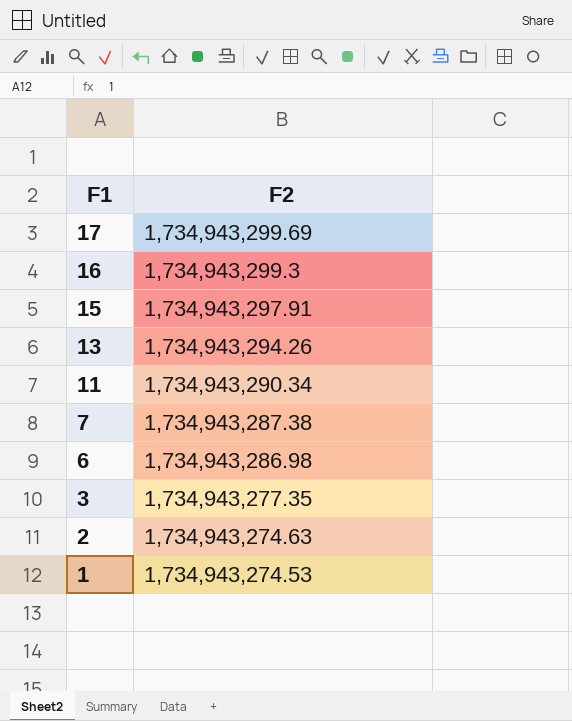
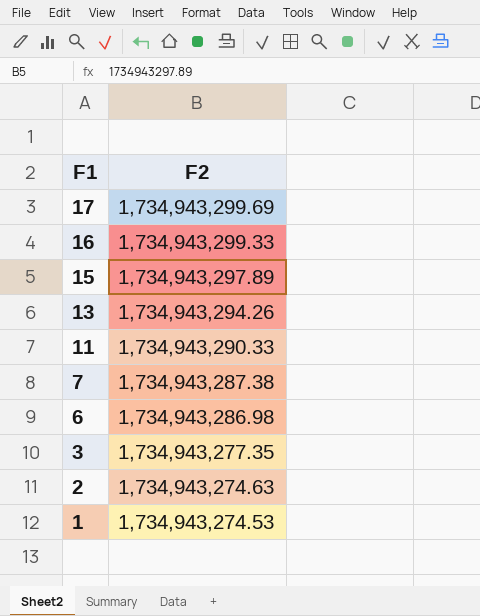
16 | F2: 1,734,943,299.3 -> 1,734,943,299.33
15 | F2: 1,734,943,297.91 -> 1,734,943,297.89
11 | F2: 1,734,943,290.34 -> 1,734,943,290.33

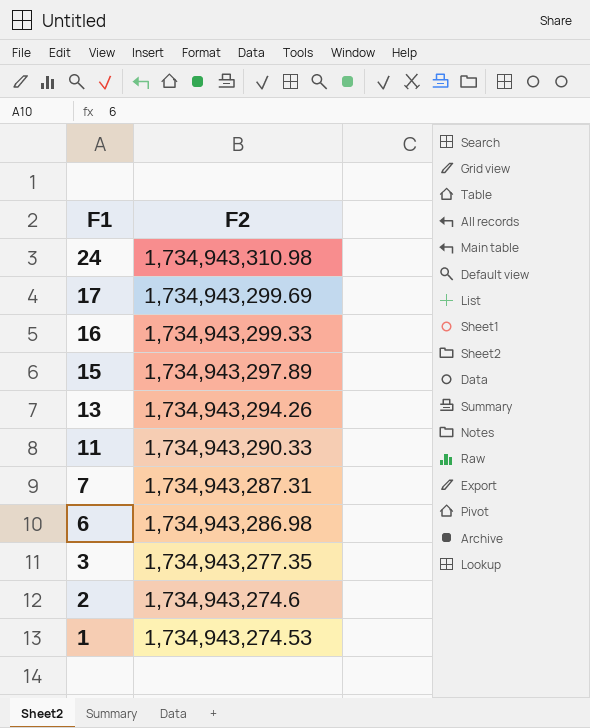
row 24: none -> 1,734,943,310.98
7 | F2: 1,734,943,287.38 -> 1,734,943,287.31
2 | F2: 1,734,943,274.63 -> 1,734,943,274.6

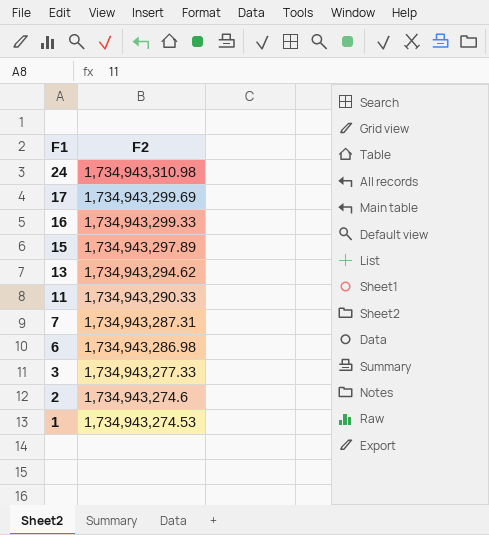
13 | F2: 1,734,943,294.26 -> 1,734,943,294.62
3 | F2: 1,734,943,277.35 -> 1,734,943,277.33

